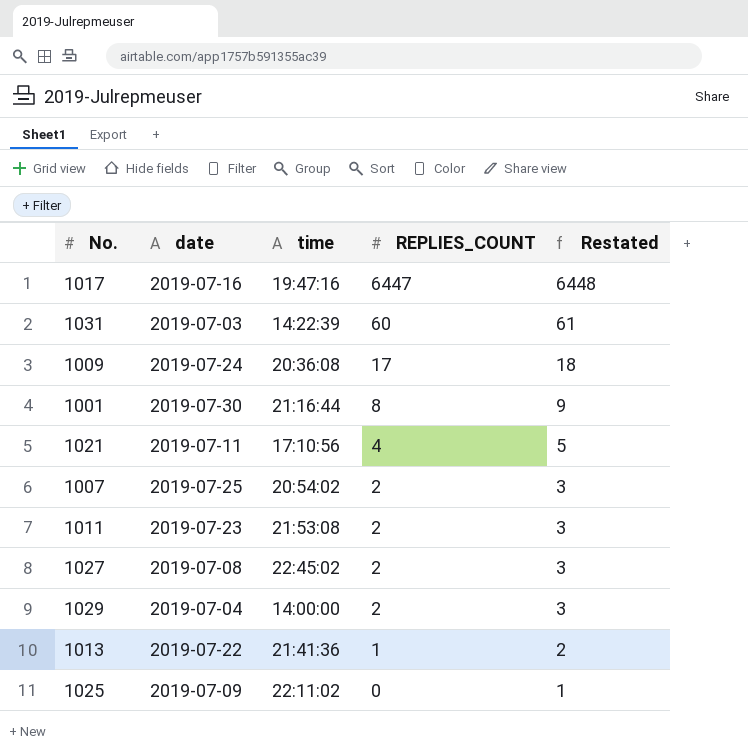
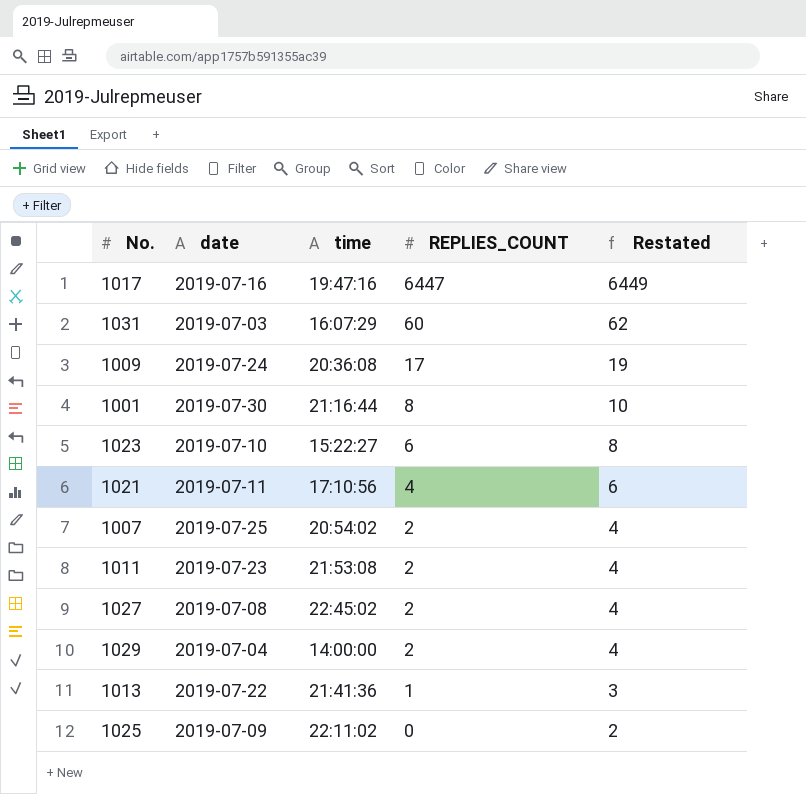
column Restated | formula: [REPLIES_COUNT] + 1 -> [REPLIES_COUNT] + 2
1031 | time: 14:22:39 -> 16:07:29
row 1023: none -> 2019-07-10 | 15:22:27 | 6 | 8

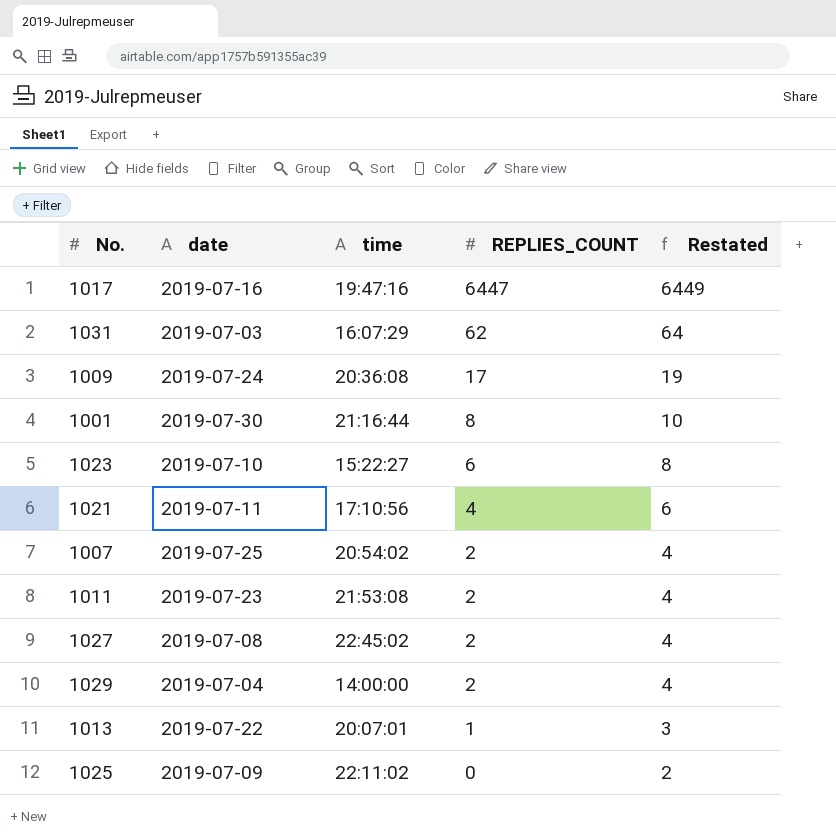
1031 | REPLIES_COUNT: 60 -> 62
1031 | Restated: 62 -> 64
1013 | time: 21:41:36 -> 20:07:01

